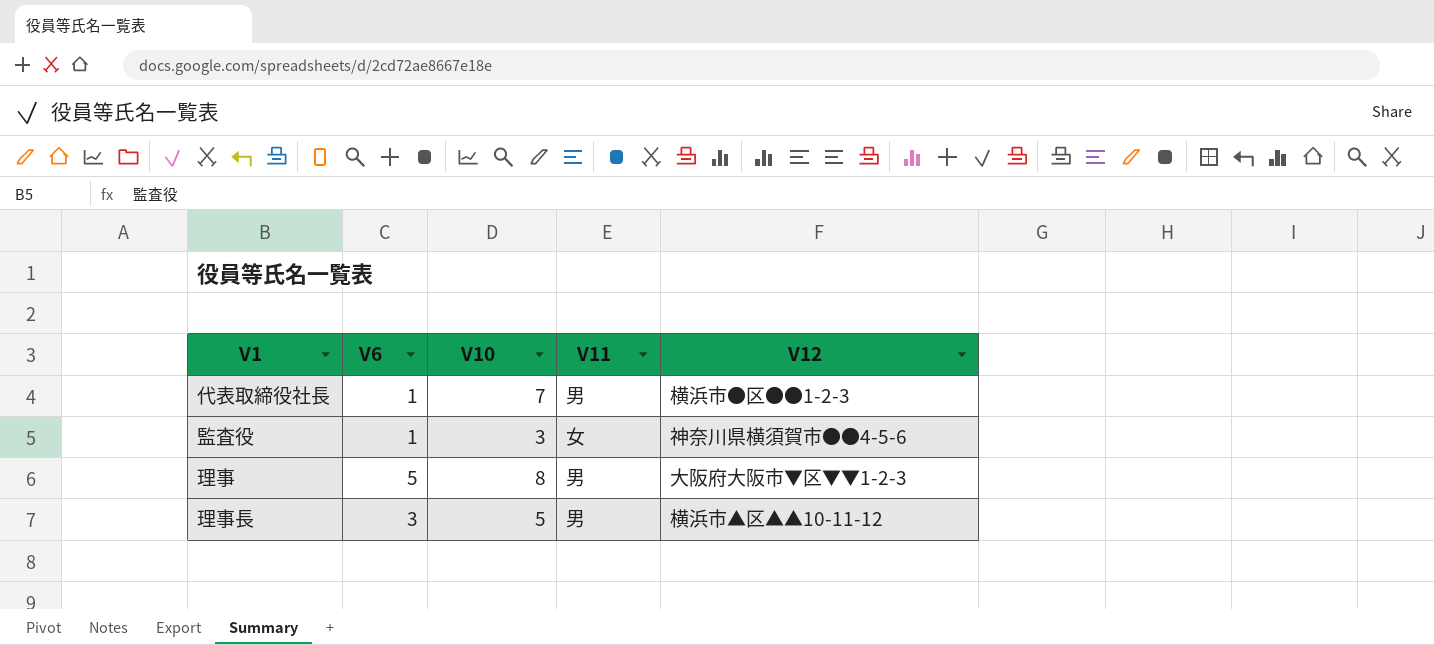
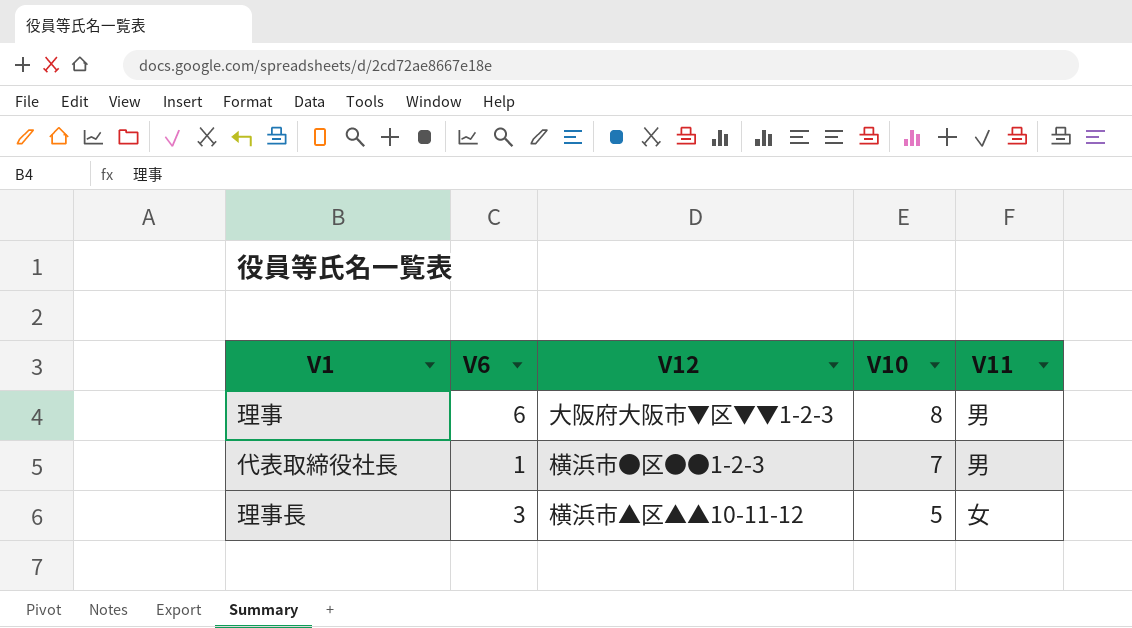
row order: none -> V10 descending
column V12 | position: 5 -> 3
row 監査役: 1 | 3 | 女 | 神奈川県横須賀市●●4-5-6 -> none
理事 | V6: 5 -> 6
理事長 | V11: 男 -> 女

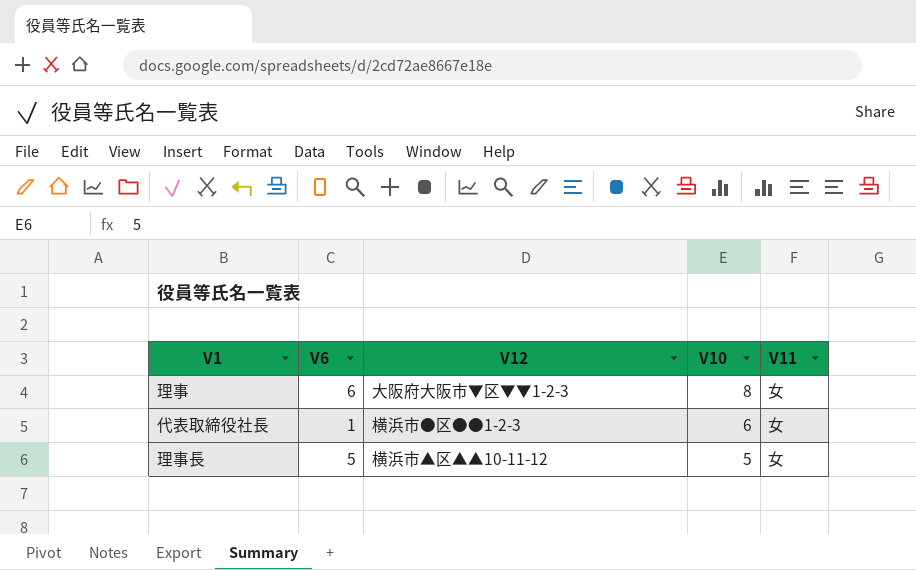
理事 | V11: 男 -> 女
代表取締役社長 | V10: 7 -> 6
代表取締役社長 | V11: 男 -> 女
理事長 | V6: 3 -> 5

